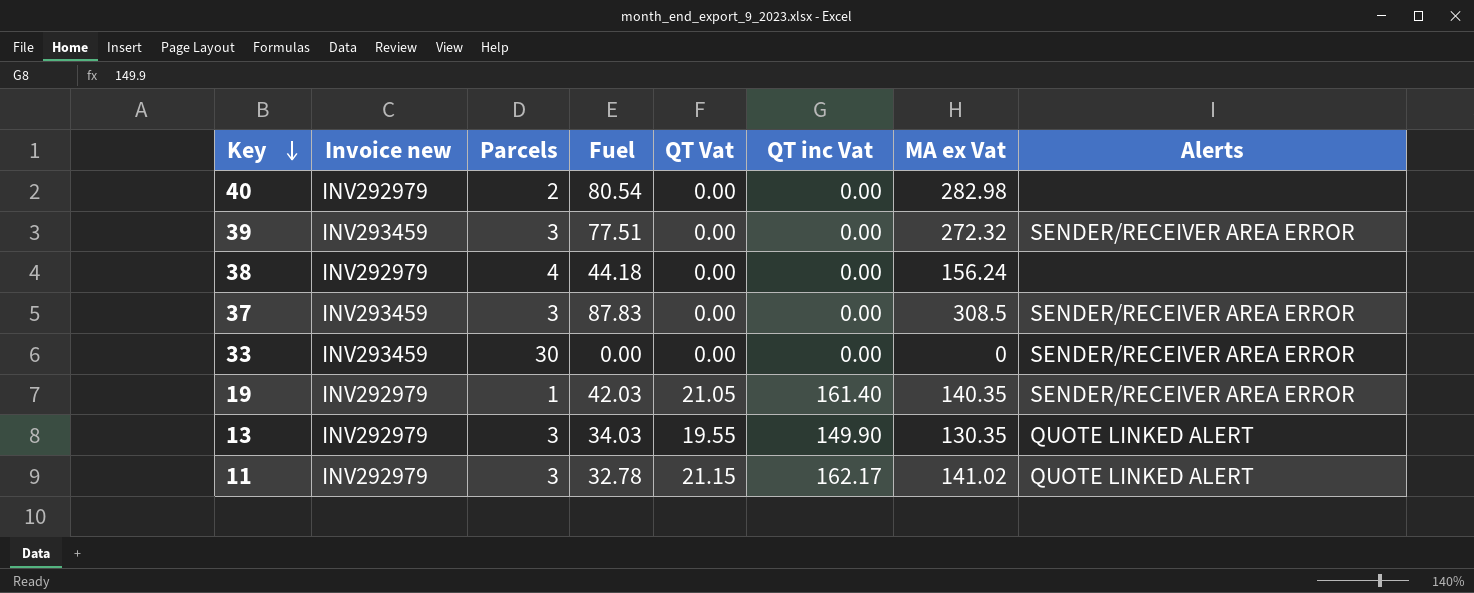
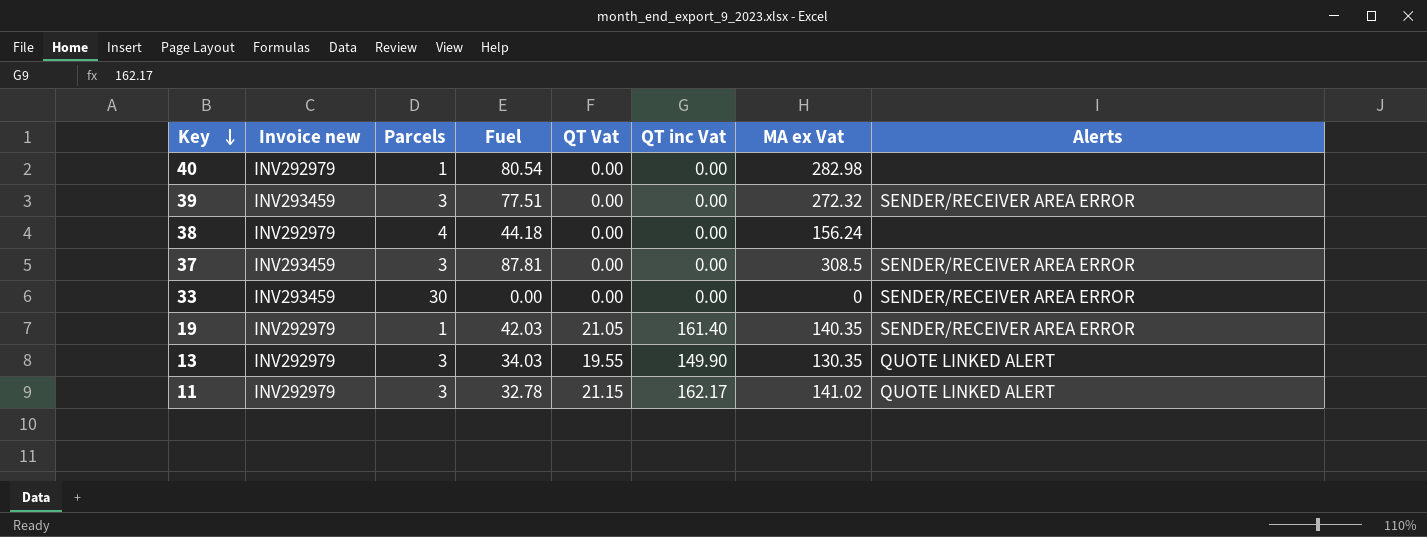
40 | Parcels: 2 -> 1
37 | Fuel: 87.83 -> 87.81

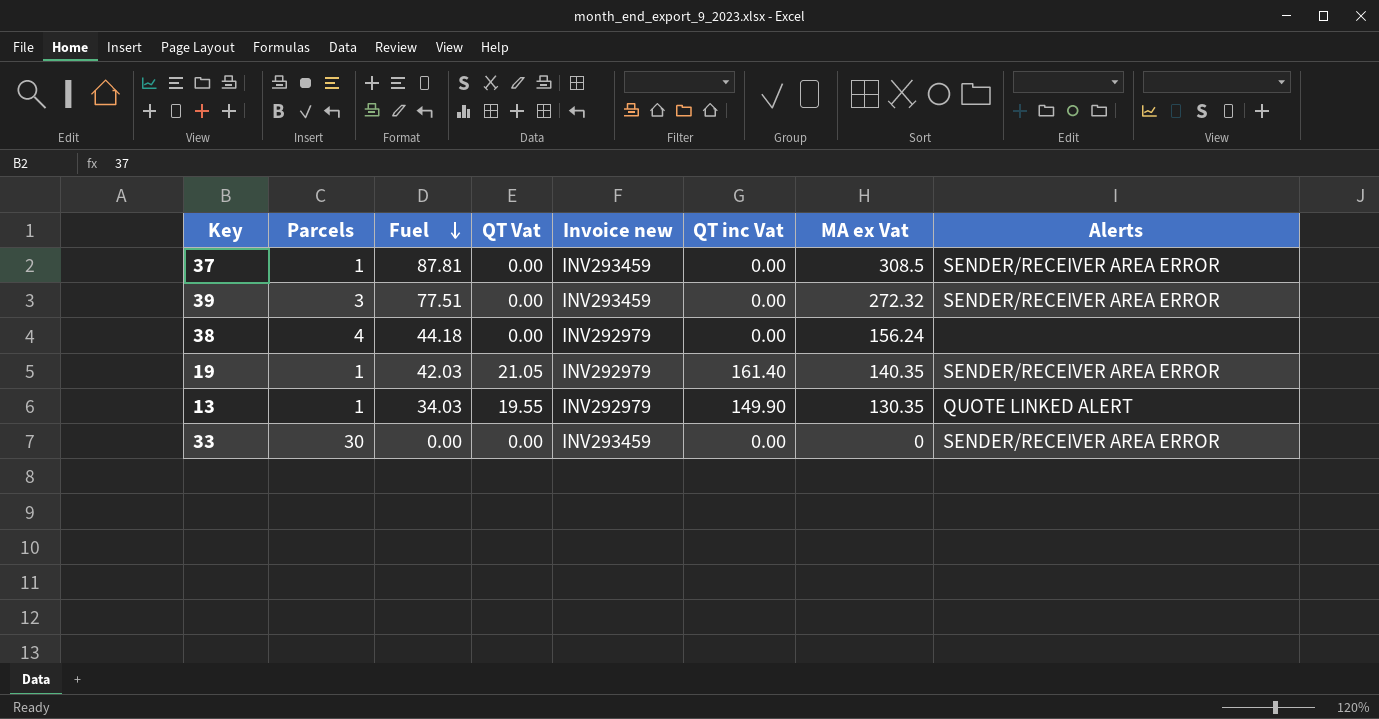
row order: Key descending -> Fuel descending
column Invoice new | position: 2 -> 5
row 40: INV292979 | 1 | 80.54 | 0.00 | 0.00 | 282.98 | none -> none
row 11: INV292979 | 3 | 32.78 | 21.15 | 162.17 | 141.02 | QUOTE LINKED ALERT -> none
37 | Parcels: 3 -> 1
13 | Parcels: 3 -> 1

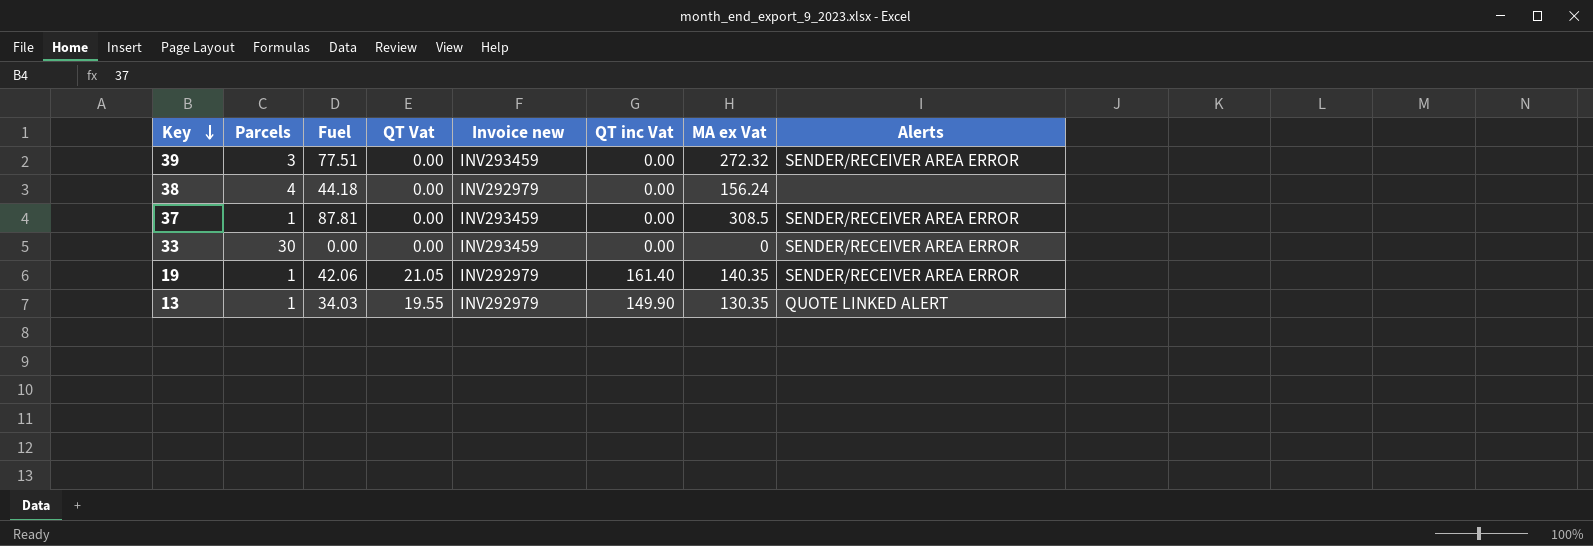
row order: Fuel descending -> Key descending
19 | Fuel: 42.03 -> 42.06

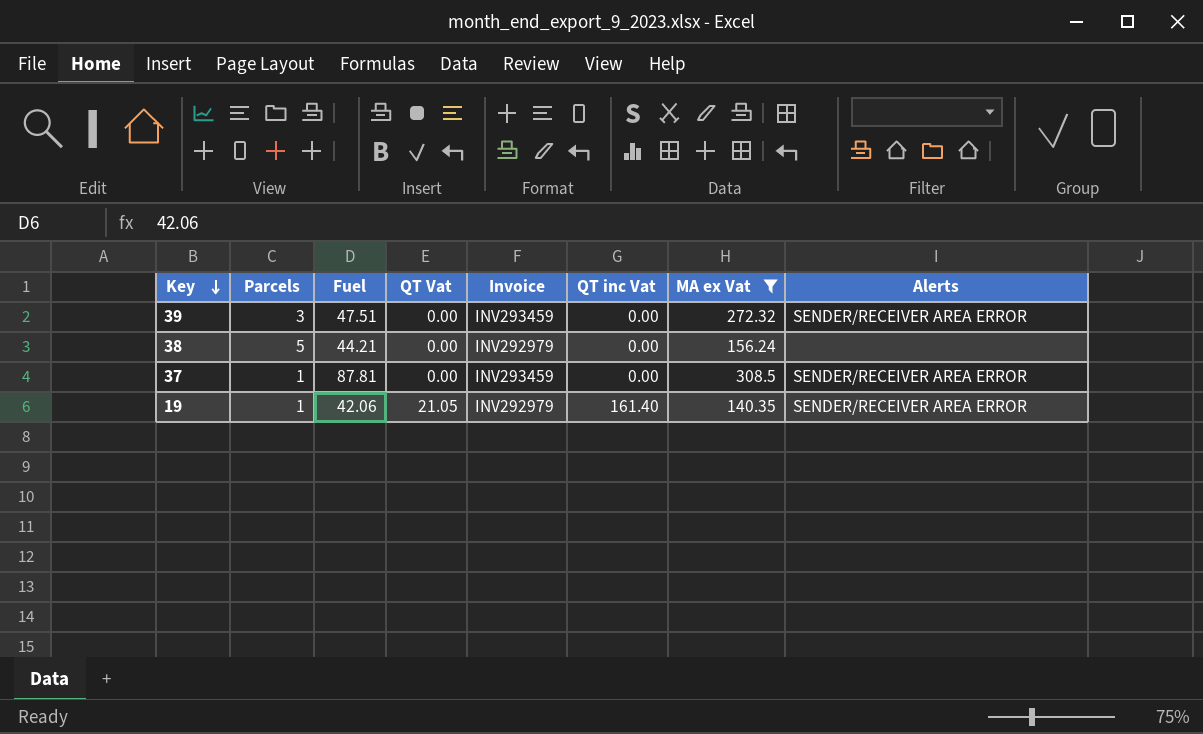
filter: none -> MA ex Vat >= 140.35
column name: Invoice new -> Invoice
39 | Fuel: 77.51 -> 47.51
38 | Parcels: 4 -> 5
38 | Fuel: 44.18 -> 44.21

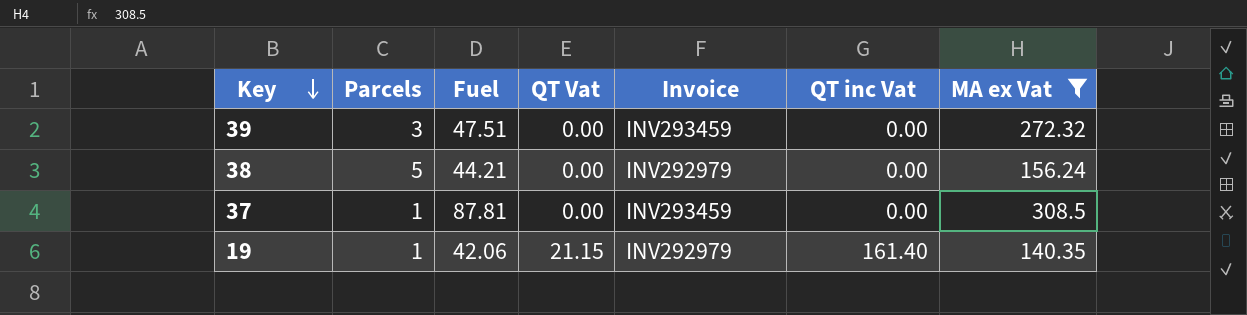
column Alerts | position: 8 -> none
19 | QT Vat: 21.05 -> 21.15

